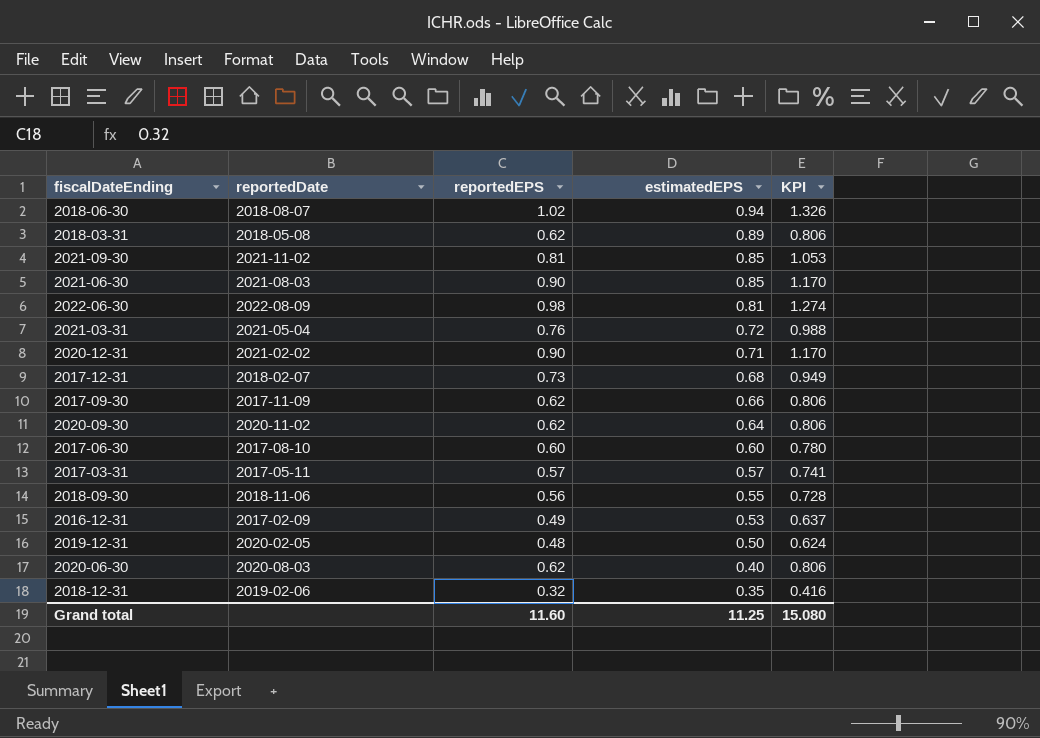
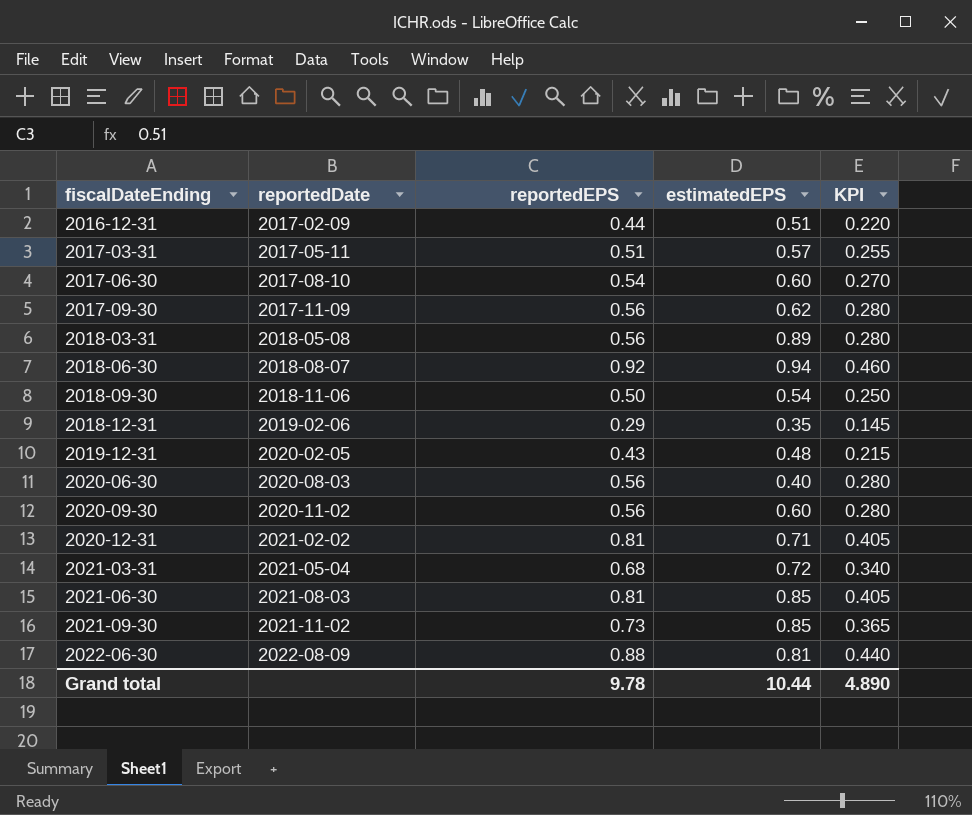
row order: estimatedEPS descending -> fiscalDateEnding ascending
column KPI | formula: [reportedEPS] * 1.3 -> [reportedEPS] * 0.5
row 2017-12-31: 2018-02-07 | 0.73 | 0.68 | 0.949 -> none
2016-12-31 | reportedEPS: 0.49 -> 0.44
2016-12-31 | estimatedEPS: 0.53 -> 0.51
2017-03-31 | reportedEPS: 0.57 -> 0.51
2017-06-30 | reportedEPS: 0.60 -> 0.54
2017-09-30 | reportedEPS: 0.62 -> 0.56
2017-09-30 | estimatedEPS: 0.66 -> 0.62
2018-03-31 | reportedEPS: 0.62 -> 0.56
2018-06-30 | reportedEPS: 1.02 -> 0.92
2018-09-30 | reportedEPS: 0.56 -> 0.50
2018-09-30 | estimatedEPS: 0.55 -> 0.54
2018-12-31 | reportedEPS: 0.32 -> 0.29
2019-12-31 | reportedEPS: 0.48 -> 0.43
2019-12-31 | estimatedEPS: 0.50 -> 0.48
2020-06-30 | reportedEPS: 0.62 -> 0.56
2020-09-30 | reportedEPS: 0.62 -> 0.56
2020-09-30 | estimatedEPS: 0.64 -> 0.60
2020-12-31 | reportedEPS: 0.90 -> 0.81
2021-03-31 | reportedEPS: 0.76 -> 0.68
2021-06-30 | reportedEPS: 0.90 -> 0.81
2021-09-30 | reportedEPS: 0.81 -> 0.73
2022-06-30 | reportedEPS: 0.98 -> 0.88
Grand total | reportedEPS: 11.60 -> 9.78
Grand total | estimatedEPS: 11.25 -> 10.44
Grand total | KPI: 15.080 -> 4.890

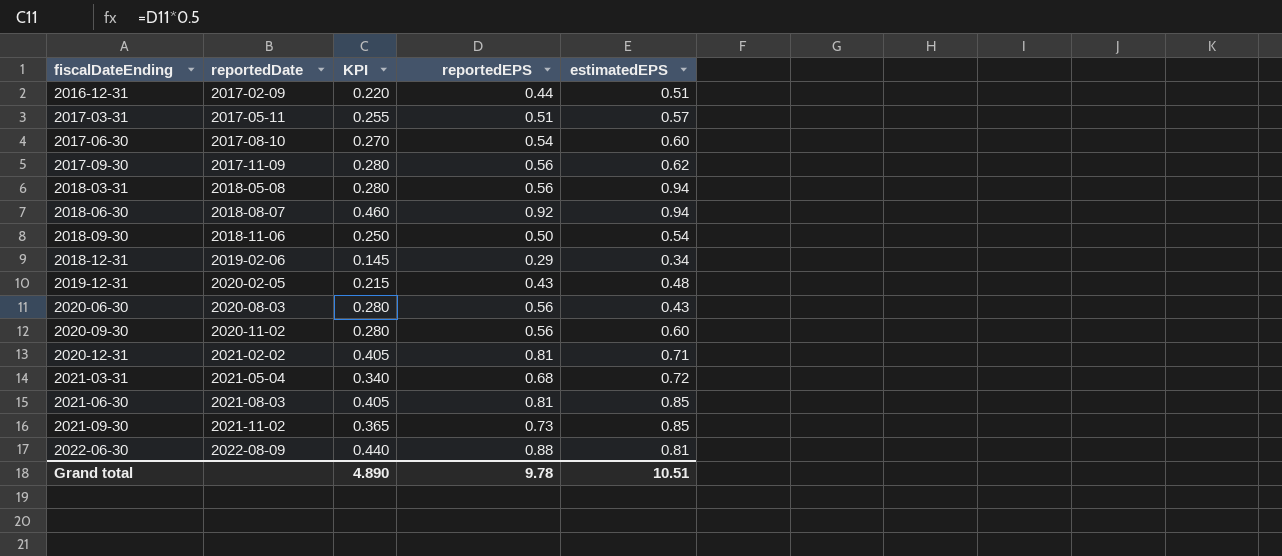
column KPI | position: 5 -> 3
2018-03-31 | estimatedEPS: 0.89 -> 0.94
2018-12-31 | estimatedEPS: 0.35 -> 0.34
2020-06-30 | estimatedEPS: 0.40 -> 0.43
Grand total | estimatedEPS: 10.44 -> 10.51

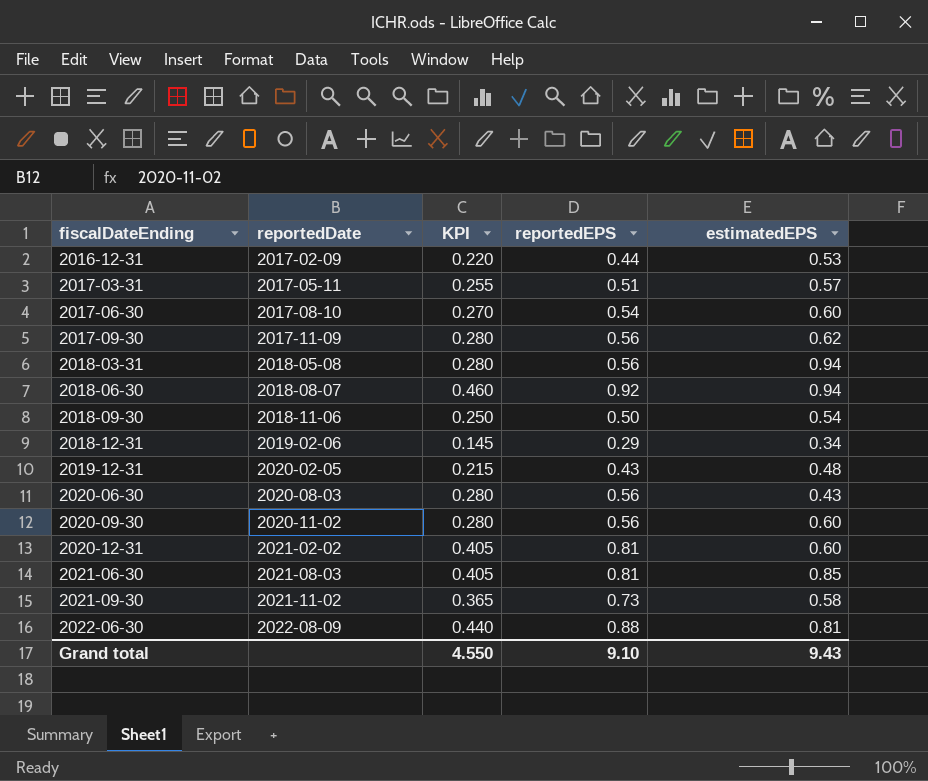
row 2021-03-31: 2021-05-04 | 0.340 | 0.68 | 0.72 -> none
2016-12-31 | estimatedEPS: 0.51 -> 0.53
2020-12-31 | estimatedEPS: 0.71 -> 0.60
2021-09-30 | estimatedEPS: 0.85 -> 0.58
Grand total | KPI: 4.890 -> 4.550
Grand total | reportedEPS: 9.78 -> 9.10
Grand total | estimatedEPS: 10.51 -> 9.43

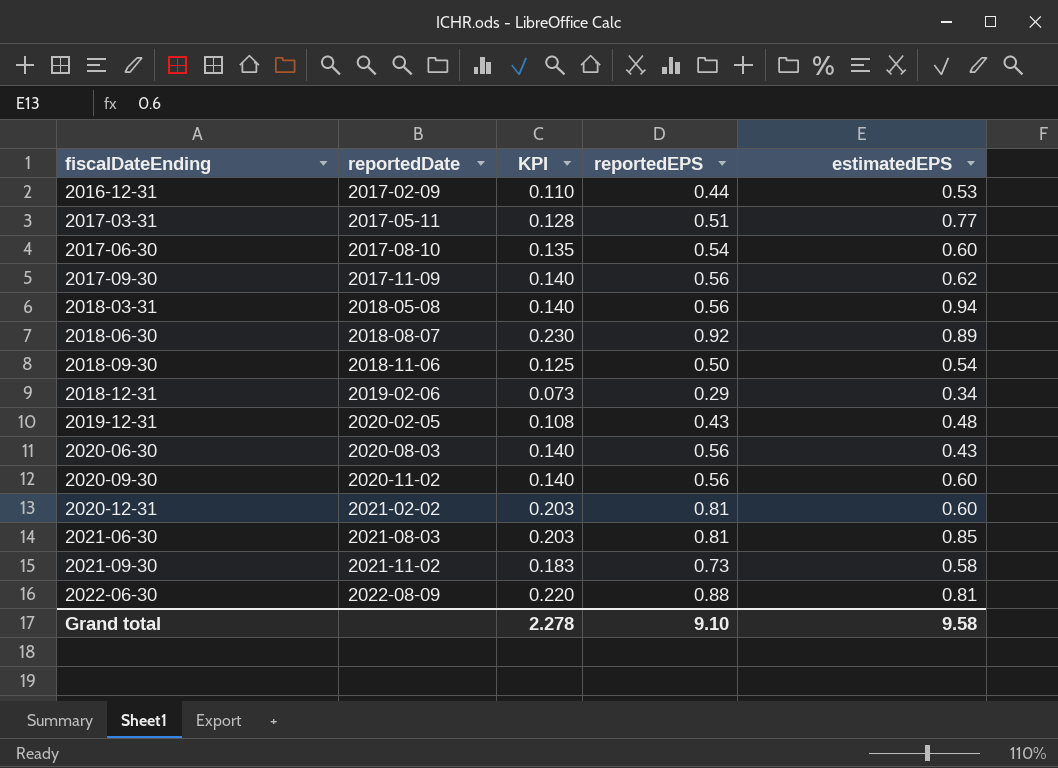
column KPI | formula: [reportedEPS] * 0.5 -> [reportedEPS] * 0.25
2017-03-31 | estimatedEPS: 0.57 -> 0.77
2018-06-30 | estimatedEPS: 0.94 -> 0.89
Grand total | KPI: 4.550 -> 2.278
Grand total | estimatedEPS: 9.43 -> 9.58

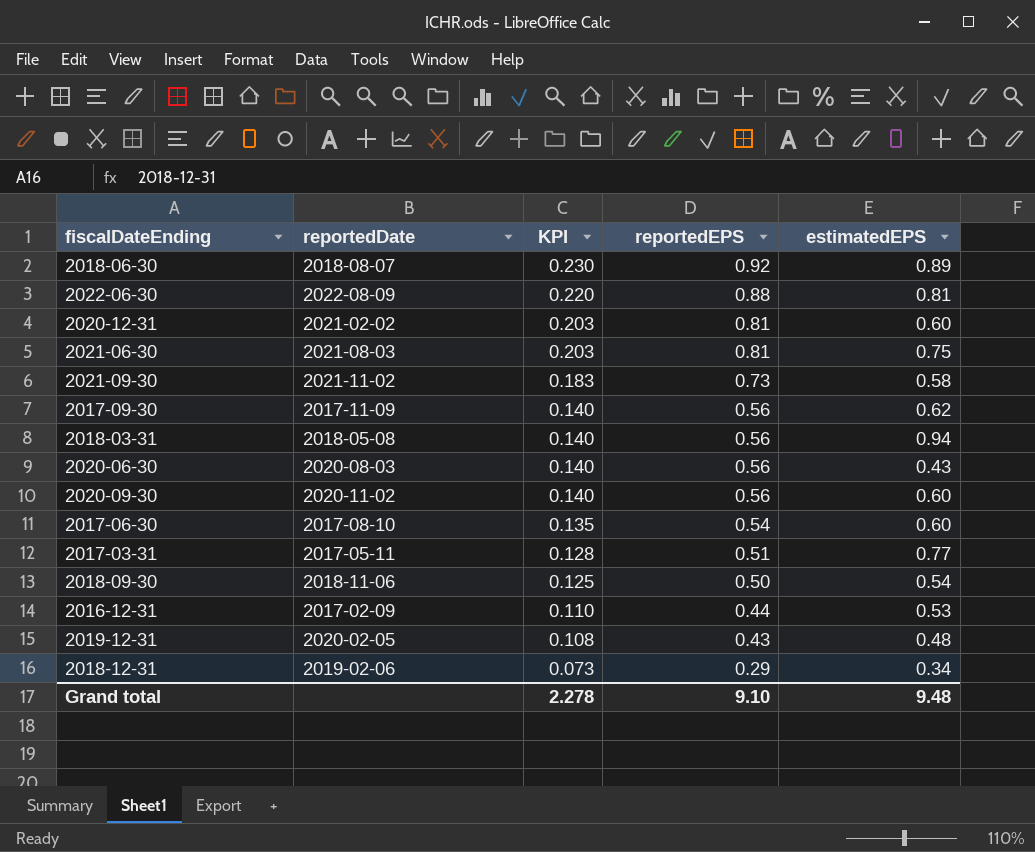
row order: fiscalDateEnding ascending -> KPI descending
2021-06-30 | estimatedEPS: 0.85 -> 0.75
Grand total | estimatedEPS: 9.58 -> 9.48

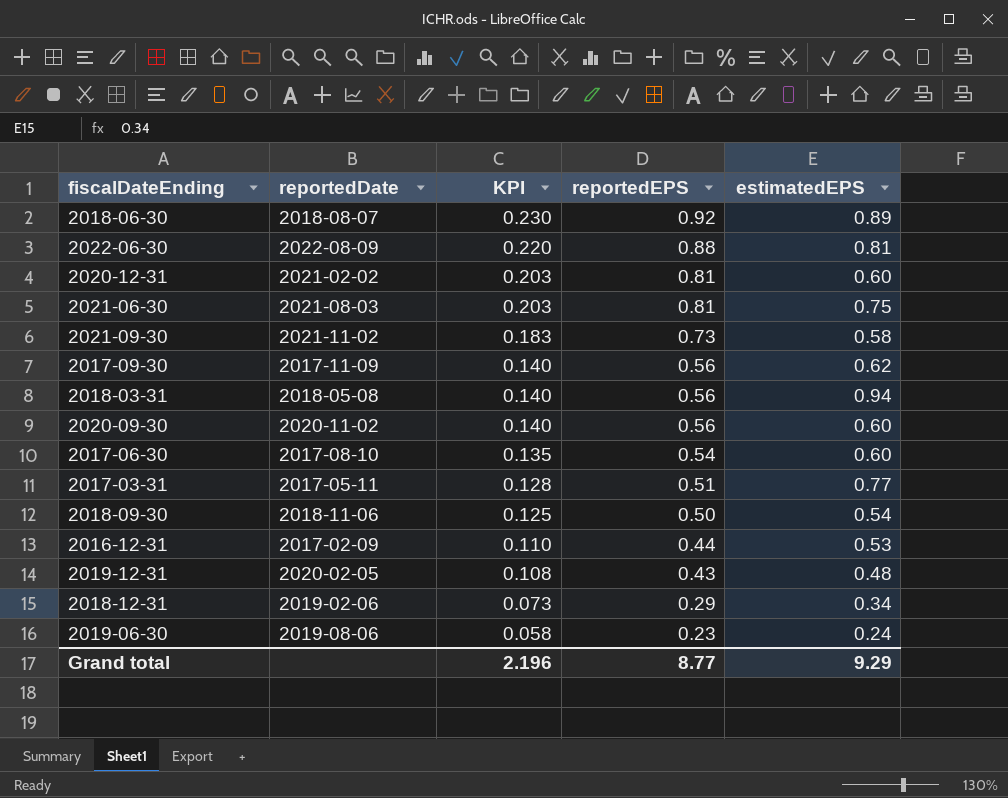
row 2020-06-30: 2020-08-03 | 0.140 | 0.56 | 0.43 -> none
row 2019-06-30: none -> 2019-08-06 | 0.058 | 0.23 | 0.24
Grand total | KPI: 2.278 -> 2.196
Grand total | reportedEPS: 9.10 -> 8.77
Grand total | estimatedEPS: 9.48 -> 9.29

